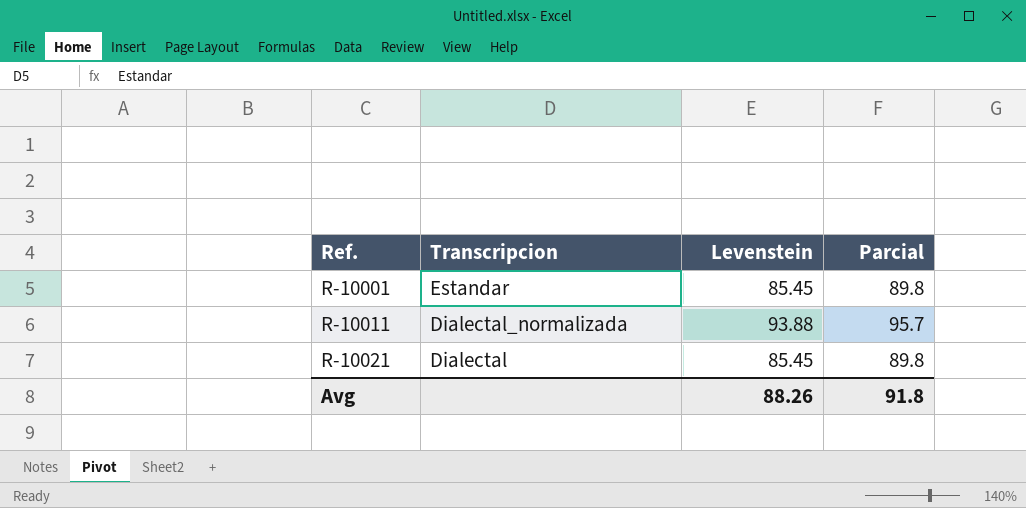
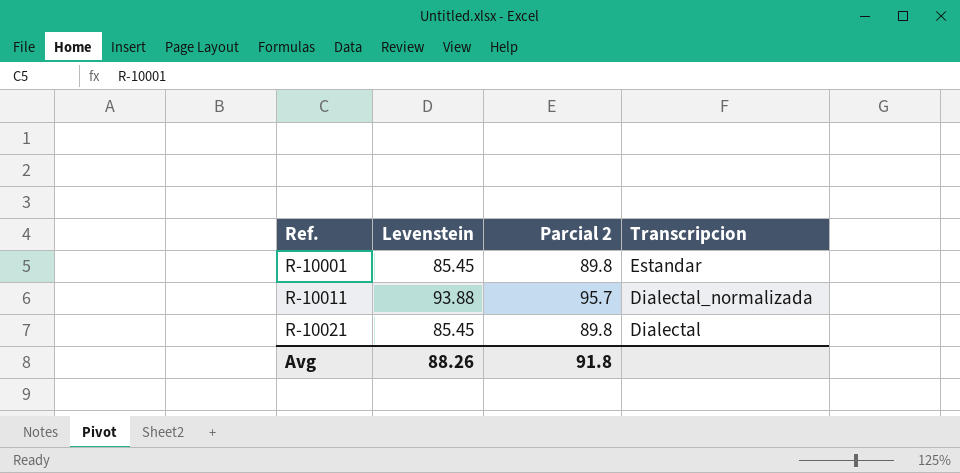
column name: Parcial -> Parcial 2
column Transcripcion | position: 2 -> 4

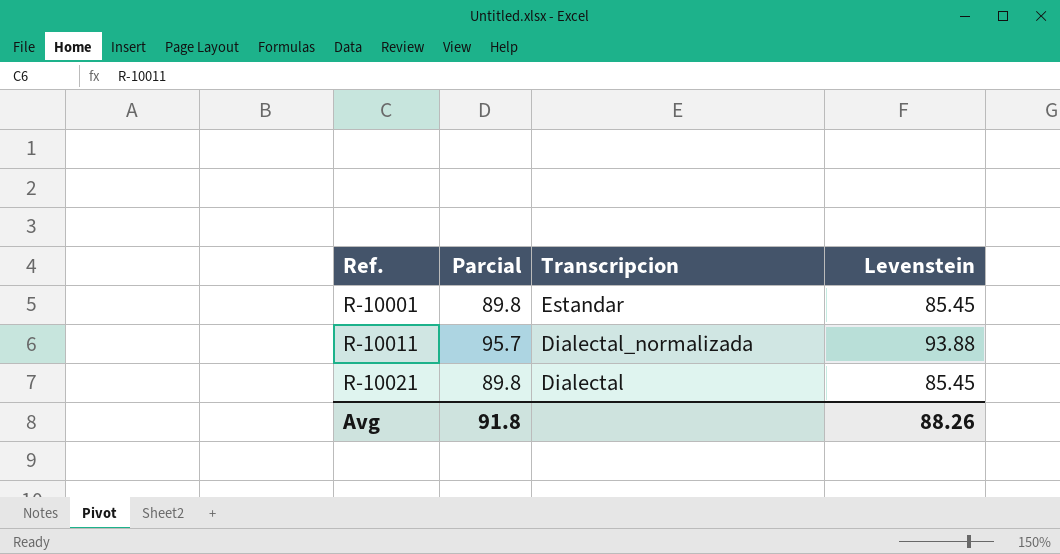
column name: Parcial 2 -> Parcial
column Levenstein | position: 2 -> 4

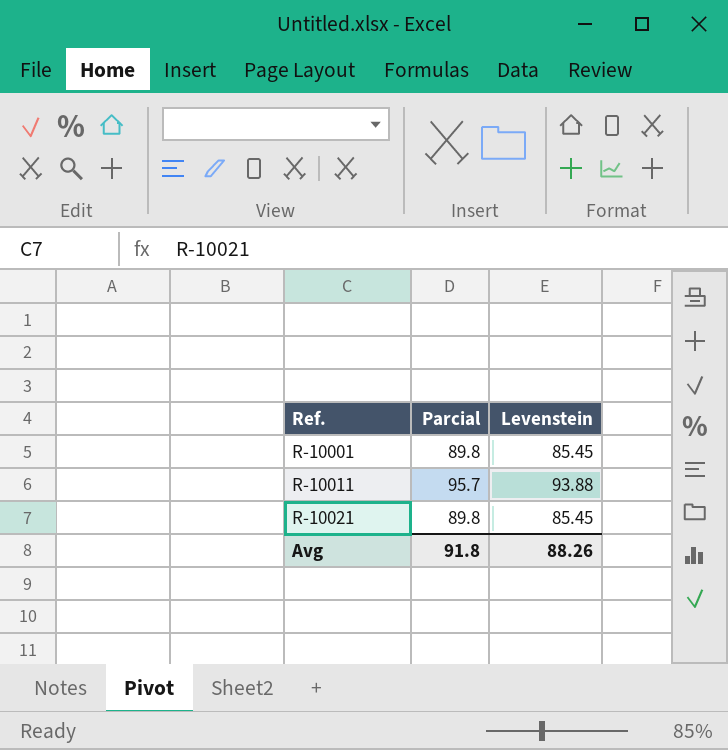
column Transcripcion | position: 3 -> none

